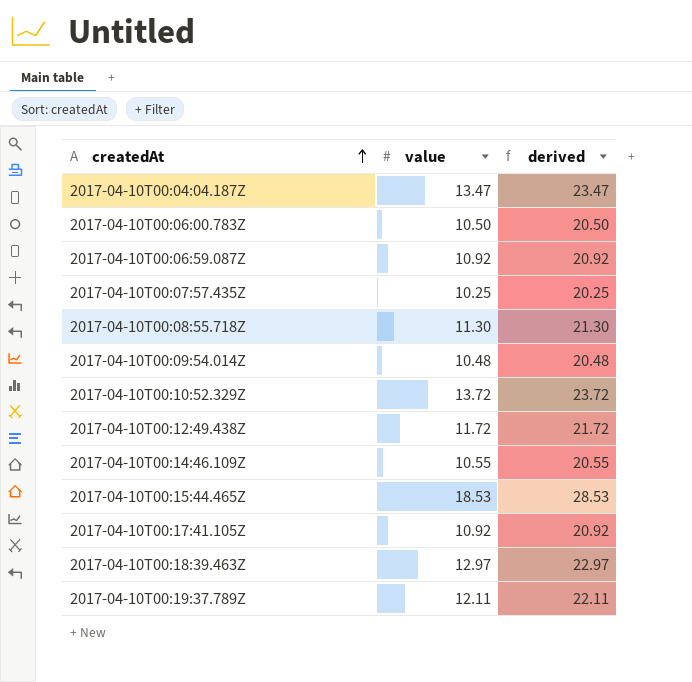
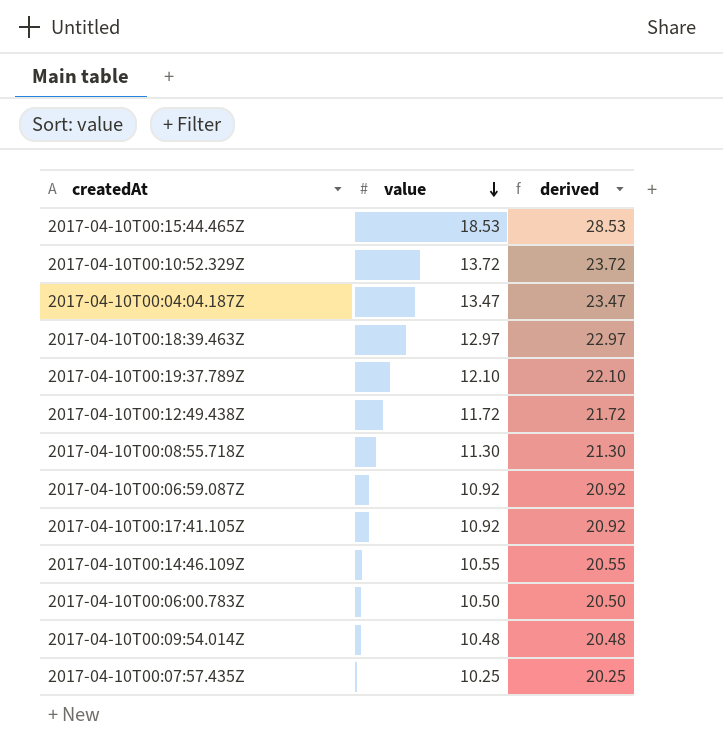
row order: createdAt ascending -> value descending
2017-04-10T00:19:37.789Z | value: 12.11 -> 12.10
2017-04-10T00:19:37.789Z | derived: 22.11 -> 22.10

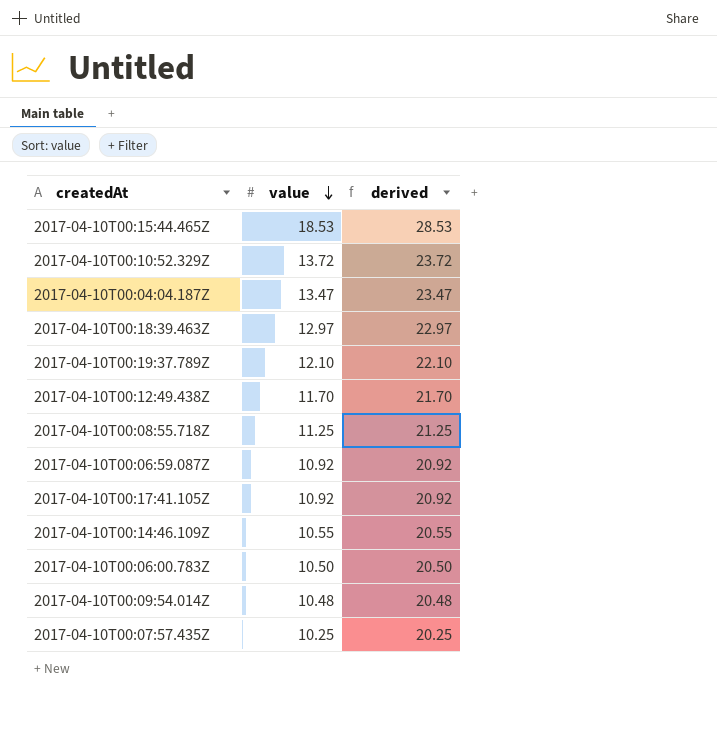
2017-04-10T00:12:49.438Z | value: 11.72 -> 11.70
2017-04-10T00:12:49.438Z | derived: 21.72 -> 21.70
2017-04-10T00:08:55.718Z | value: 11.30 -> 11.25
2017-04-10T00:08:55.718Z | derived: 21.30 -> 21.25

